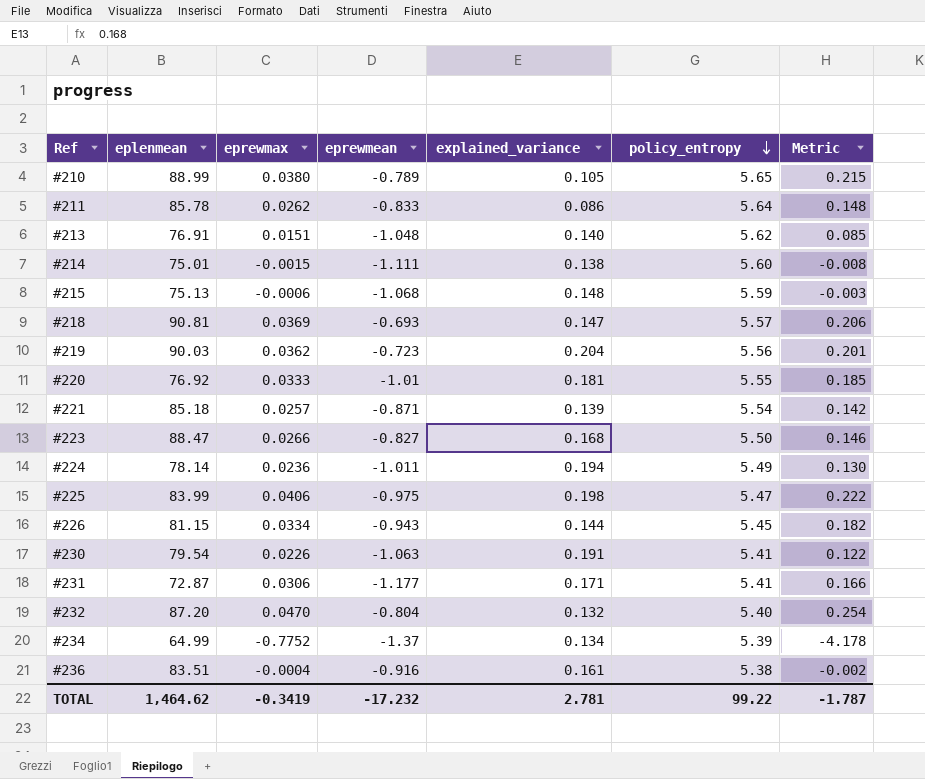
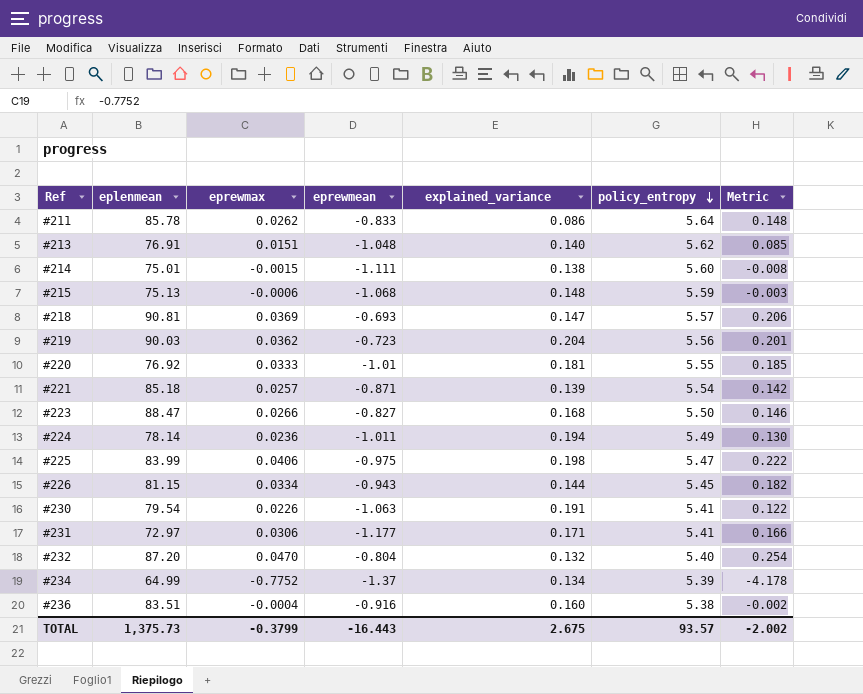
row #210: 88.99 | 0.0380 | -0.789 | 0.105 | 5.65 | 0.215 -> none
#231 | eplenmean: 72.87 -> 72.97
#236 | explained_variance: 0.161 -> 0.160
TOTAL | eplenmean: 1,464.62 -> 1,375.73
TOTAL | eprewmax: -0.3419 -> -0.3799
TOTAL | eprewmean: -17.232 -> -16.443
TOTAL | explained_variance: 2.781 -> 2.675
TOTAL | policy_entropy: 99.22 -> 93.57
TOTAL | Metric: -1.787 -> -2.002

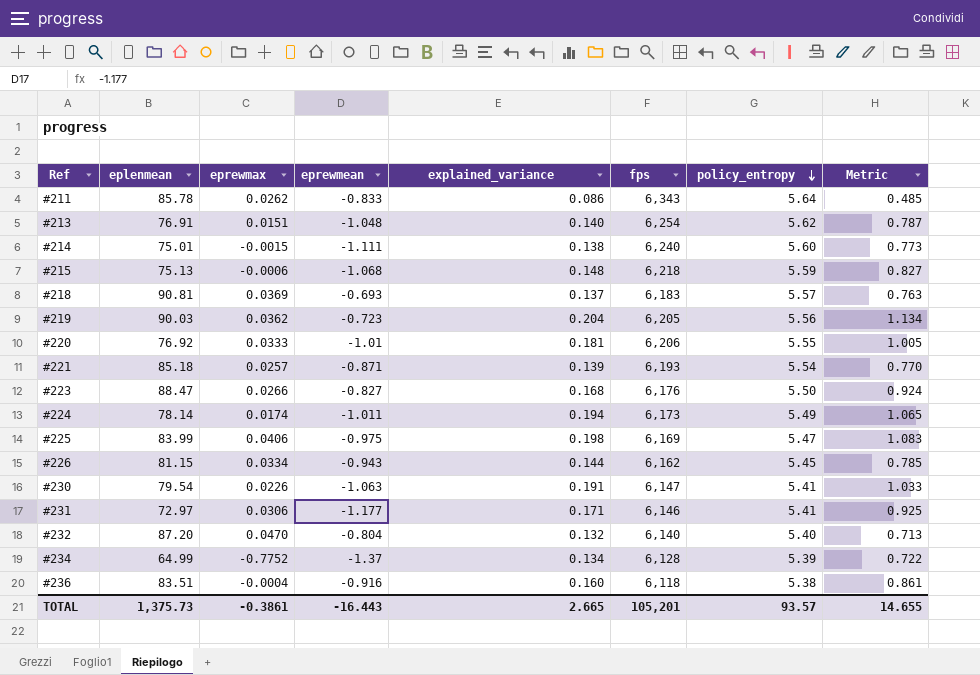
column fps | position: none -> 6
column Metric | formula: [eprewmax] * [policy_entropy] -> [explained_variance] * [policy_entropy]
#218 | explained_variance: 0.147 -> 0.137
#224 | eprewmax: 0.0236 -> 0.0174
TOTAL | eprewmax: -0.3799 -> -0.3861
TOTAL | explained_variance: 2.675 -> 2.665
TOTAL | Metric: -2.002 -> 14.655

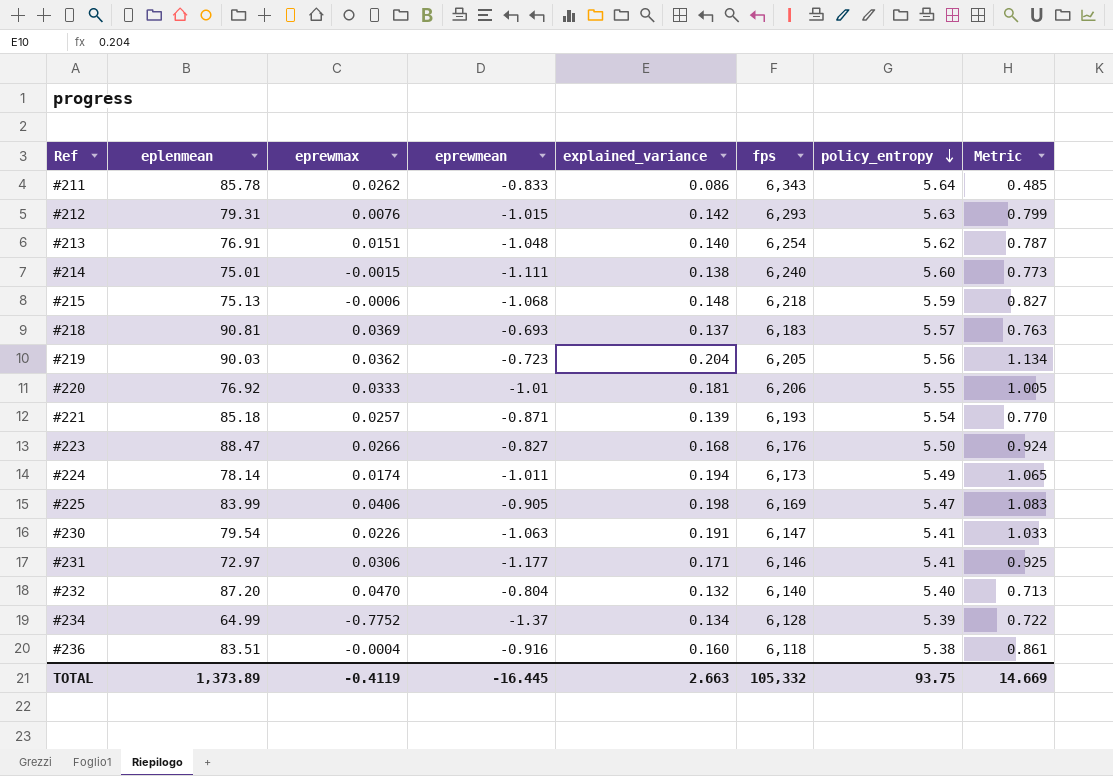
row #226: 81.15 | 0.0334 | -0.943 | 0.144 | 6,162 | 5.45 | 0.785 -> none
row #212: none -> 79.31 | 0.0076 | -1.015 | 0.142 | 6,293 | 5.63 | 0.799
#225 | eprewmean: -0.975 -> -0.905
TOTAL | eplenmean: 1,375.73 -> 1,373.89
TOTAL | eprewmax: -0.3861 -> -0.4119
TOTAL | eprewmean: -16.443 -> -16.445
TOTAL | explained_variance: 2.665 -> 2.663
TOTAL | fps: 105,201 -> 105,332
TOTAL | policy_entropy: 93.57 -> 93.75
TOTAL | Metric: 14.655 -> 14.669

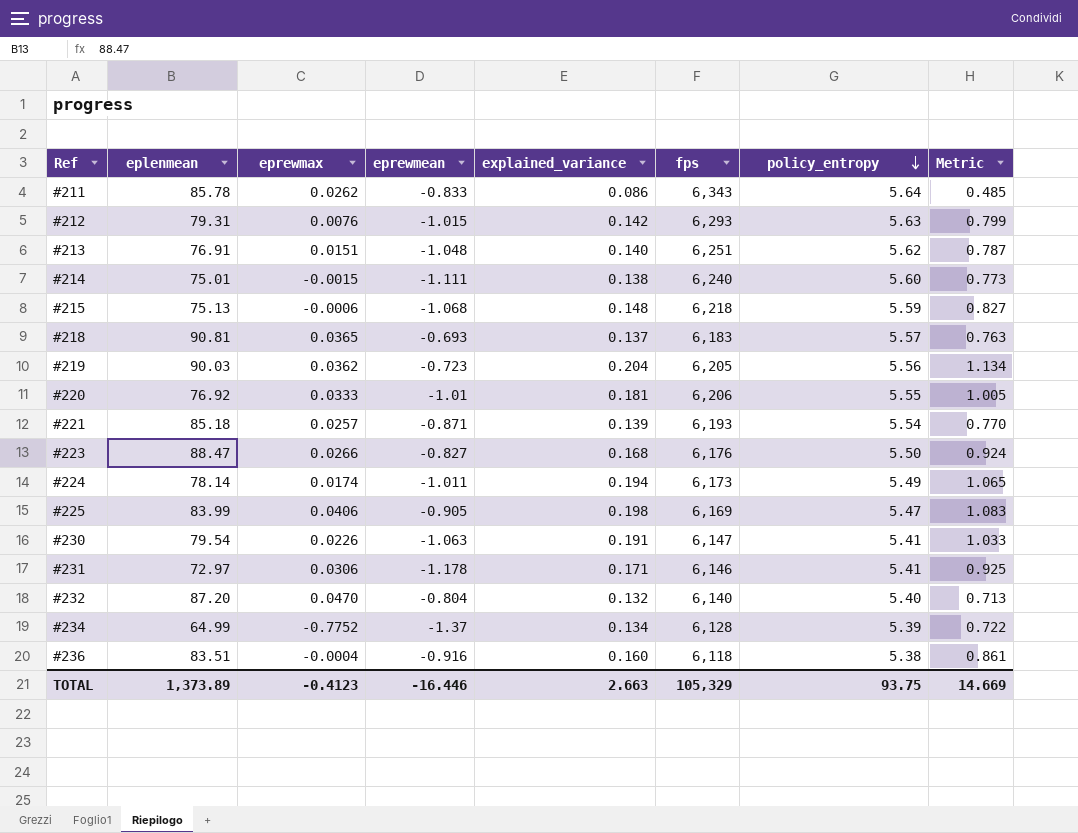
#213 | fps: 6,254 -> 6,251
#218 | eprewmax: 0.0369 -> 0.0365
#231 | eprewmean: -1.177 -> -1.178
TOTAL | eprewmax: -0.4119 -> -0.4123
TOTAL | eprewmean: -16.445 -> -16.446
TOTAL | fps: 105,332 -> 105,329

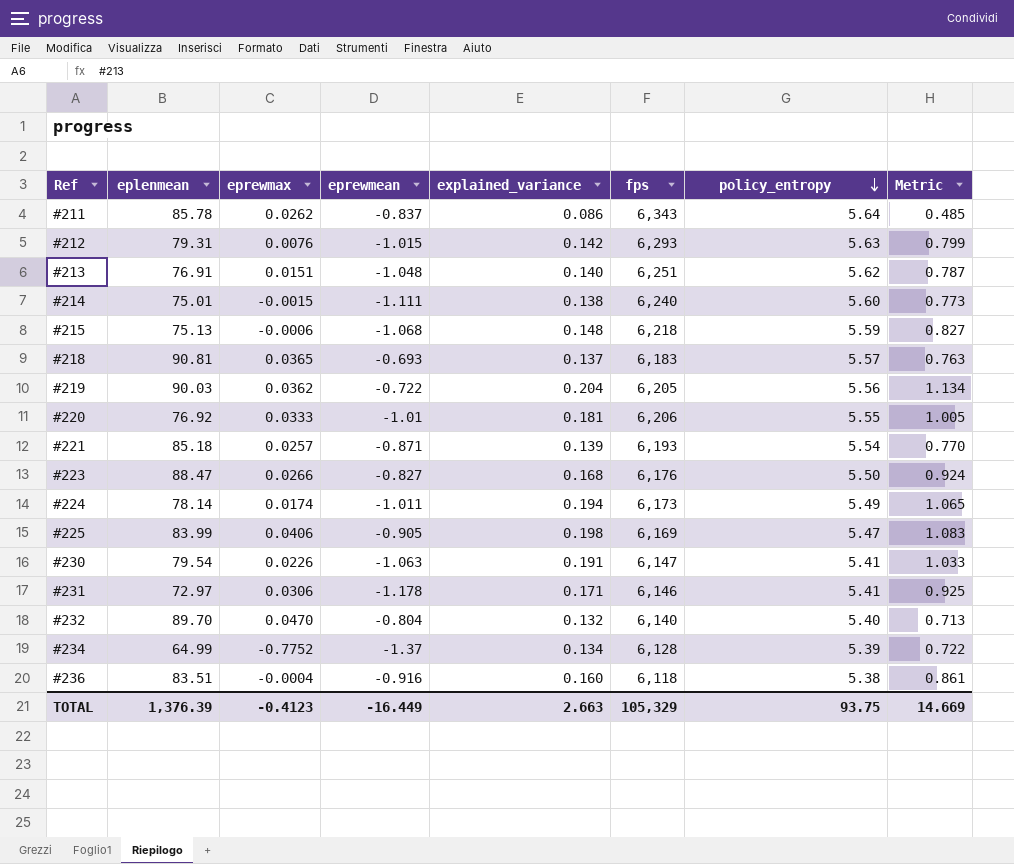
#211 | eprewmean: -0.833 -> -0.837
#219 | eprewmean: -0.723 -> -0.722
#232 | eplenmean: 87.20 -> 89.70
TOTAL | eplenmean: 1,373.89 -> 1,376.39
TOTAL | eprewmean: -16.446 -> -16.449

